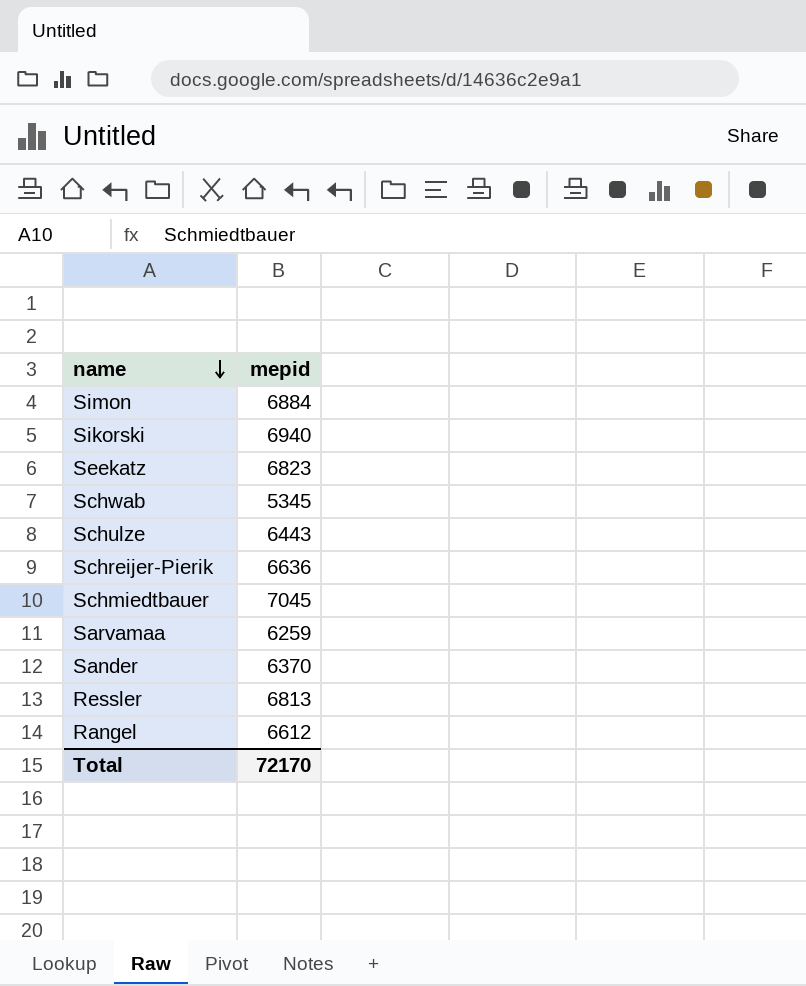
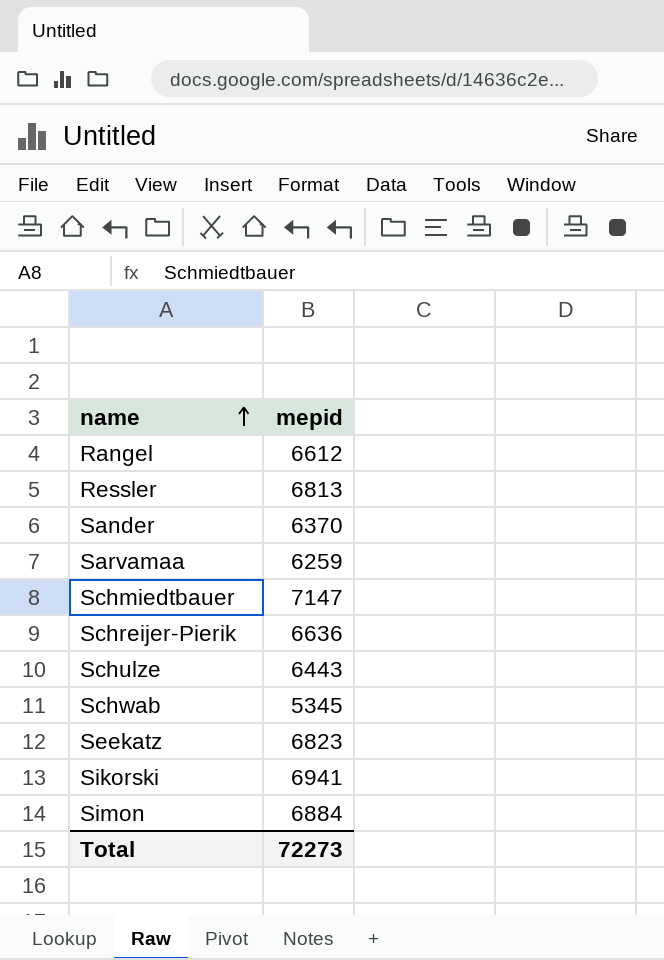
row order: name descending -> name ascending
Schmiedtbauer | mepid: 7045 -> 7147
Sikorski | mepid: 6940 -> 6941
Total | mepid: 72170 -> 72273

